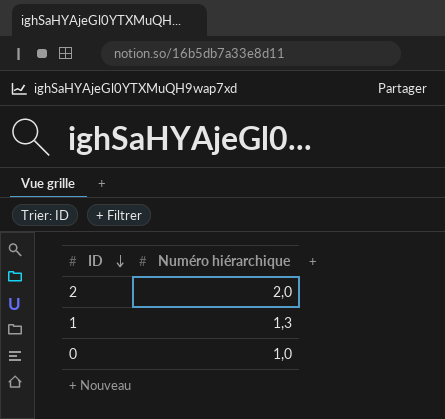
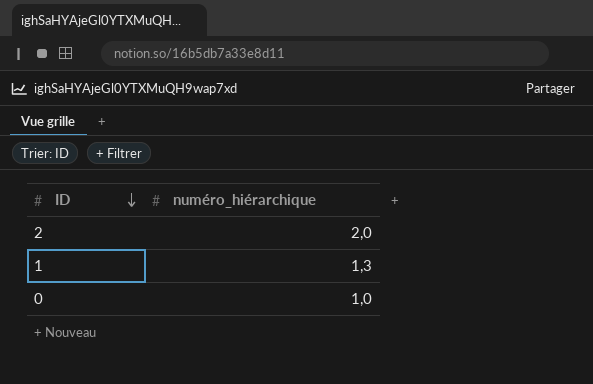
column name: Numéro hiérarchique -> numéro_hiérarchique

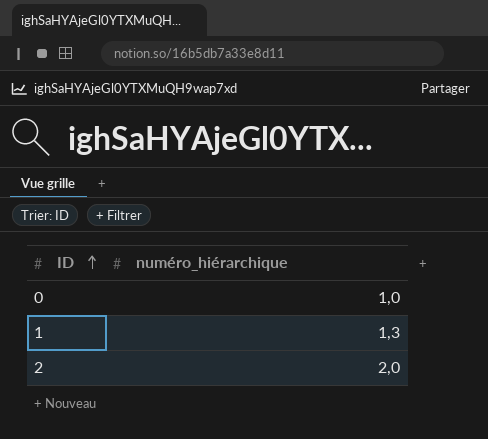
row order: ID descending -> ID ascending

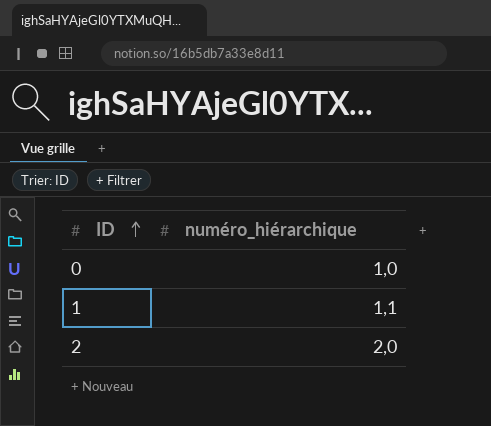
1 | numéro_hiérarchique: 1,3 -> 1,1

